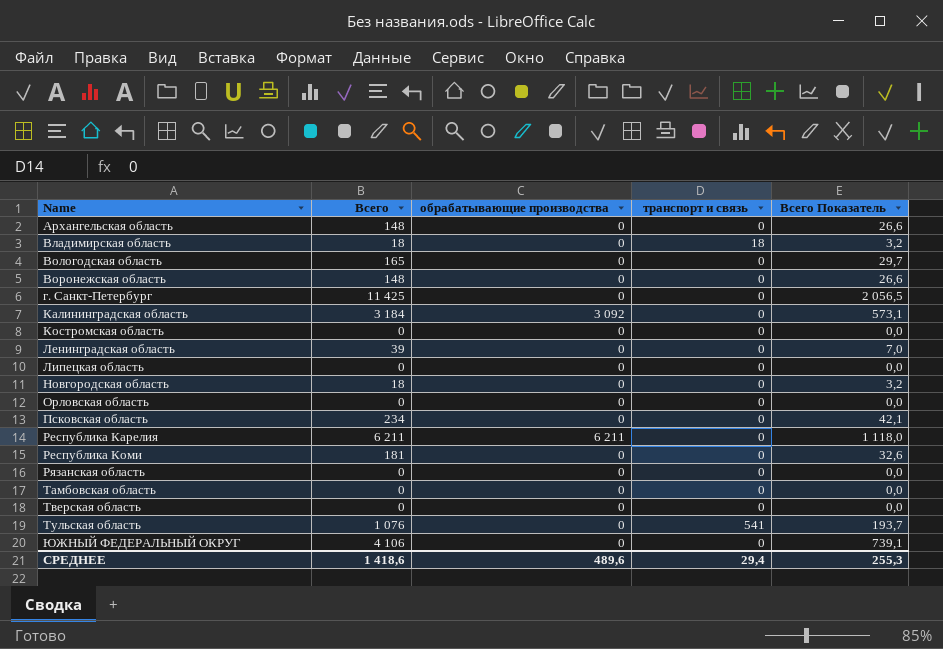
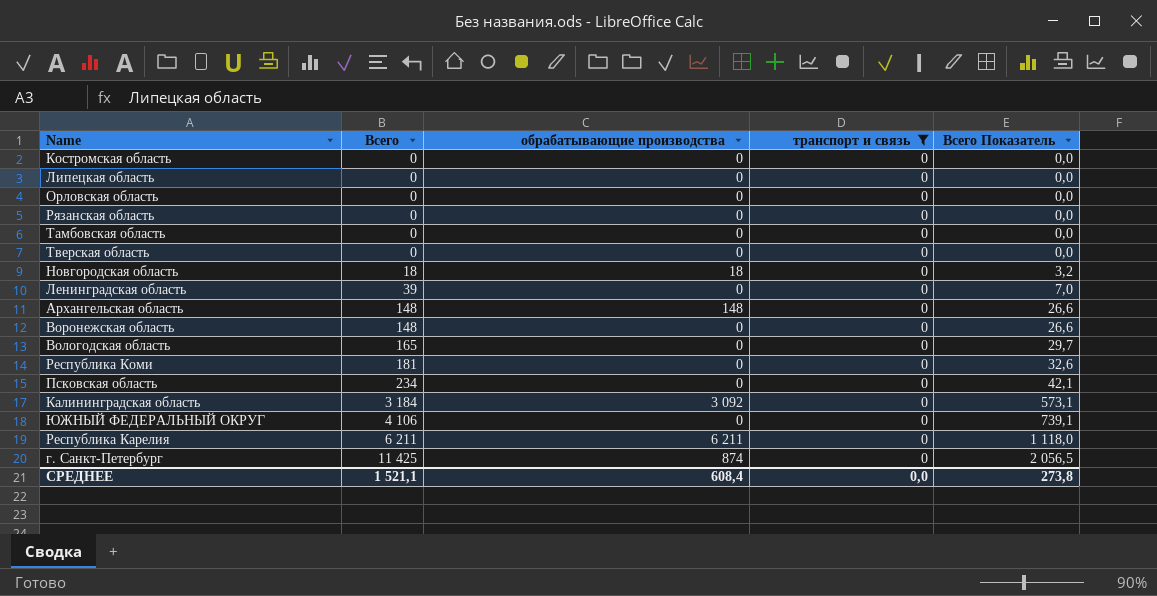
filter: none -> транспорт и связь = 0
row order: Name ascending -> Всего ascending
Новгородская область | обрабатывающие производства: 0 -> 18
Архангельская область | обрабатывающие производства: 0 -> 148
г. Санкт-Петербург | обрабатывающие производства: 0 -> 874
СРЕДНЕЕ | Всего: 1 418,6 -> 1 521,1
СРЕДНЕЕ | обрабатывающие производства: 489,6 -> 608,4
СРЕДНЕЕ | транспорт и связь: 29,4 -> 0,0
СРЕДНЕЕ | Всего Показатель: 255,3 -> 273,8

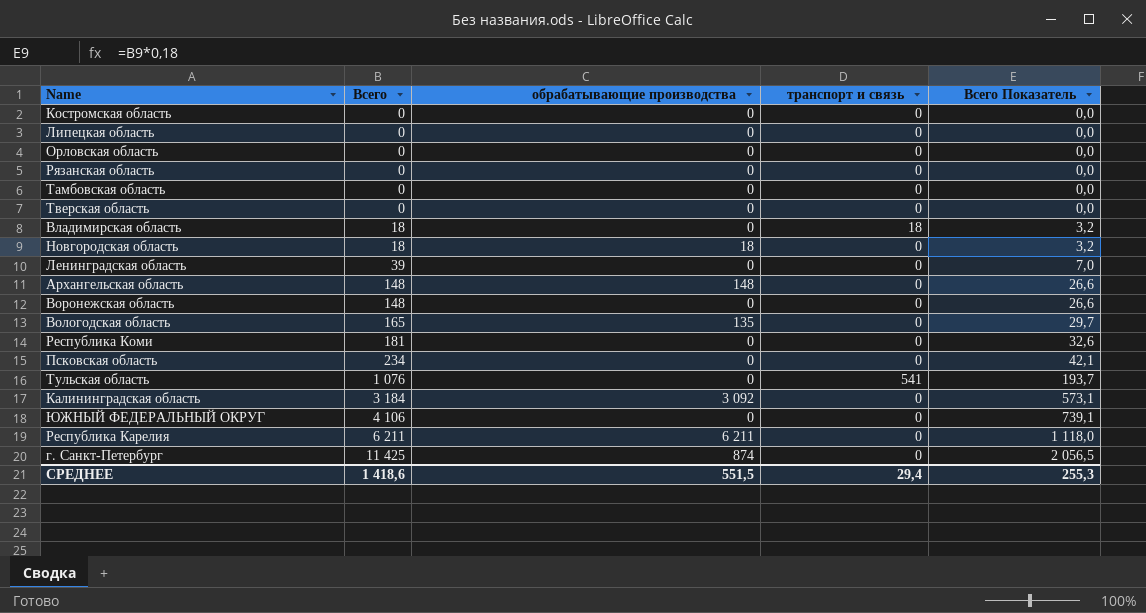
filter: транспорт и связь = 0 -> none
Вологодская область | обрабатывающие производства: 0 -> 135
СРЕДНЕЕ | Всего: 1 521,1 -> 1 418,6
СРЕДНЕЕ | обрабатывающие производства: 608,4 -> 551,5
СРЕДНЕЕ | транспорт и связь: 0,0 -> 29,4
СРЕДНЕЕ | Всего Показатель: 273,8 -> 255,3

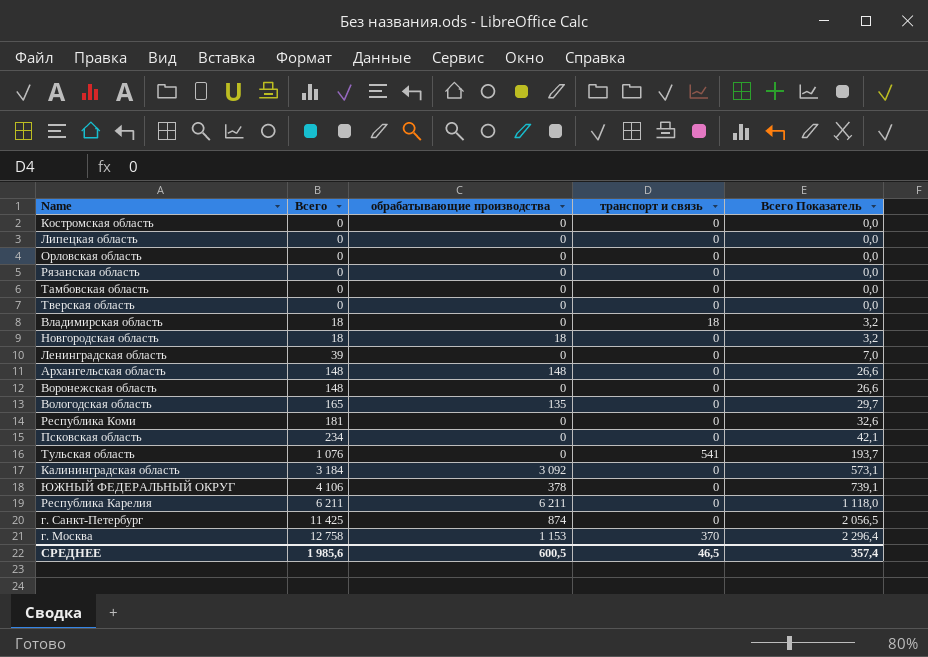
ЮЖНЫЙ ФЕДЕРАЛЬНЫЙ ОКРУГ | обрабатывающие производства: 0 -> 378
row г. Москва: none -> 12 758 | 1 153 | 370 | 2 296,4
СРЕДНЕЕ | Всего: 1 418,6 -> 1 985,6
СРЕДНЕЕ | обрабатывающие производства: 551,5 -> 600,5
СРЕДНЕЕ | транспорт и связь: 29,4 -> 46,5
СРЕДНЕЕ | Всего Показатель: 255,3 -> 357,4

